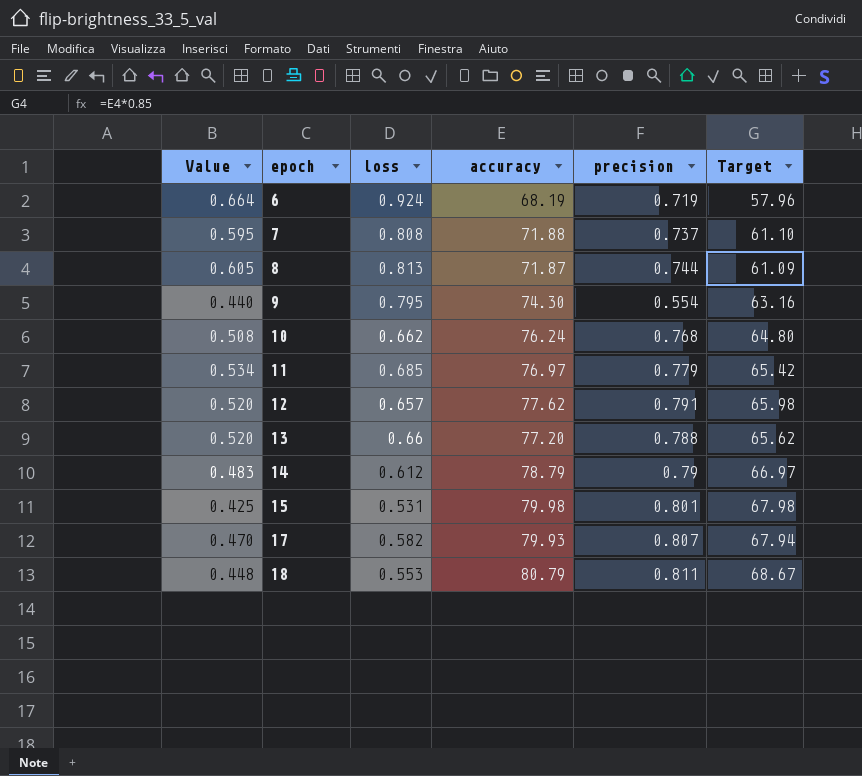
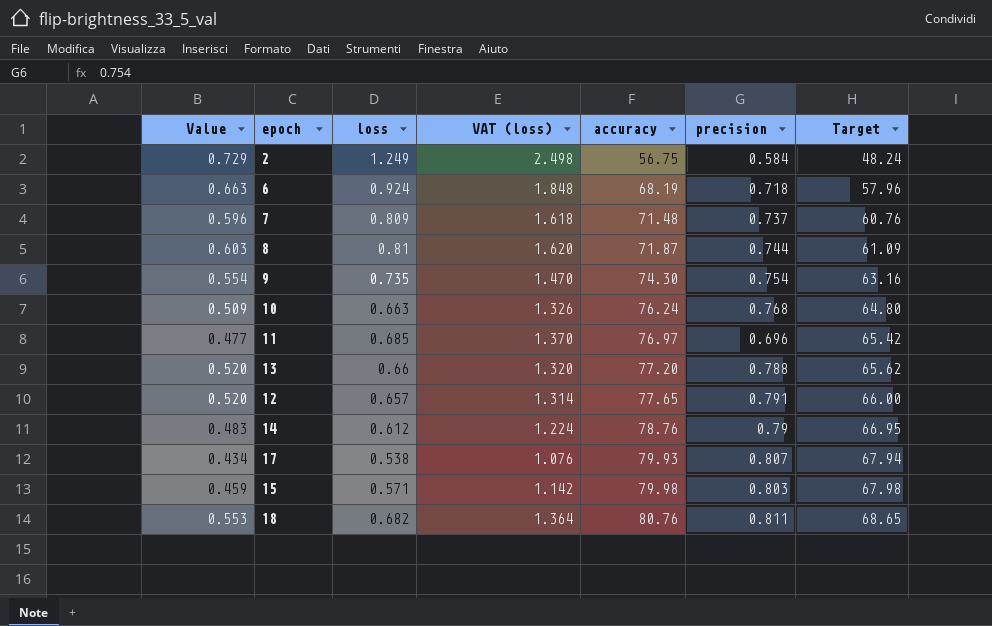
row order: epoch ascending -> accuracy ascending
column VAT (loss) | formula: none -> [loss] * 2
row 2: none -> 0.729 | 1.249 | 2.498 | 56.75 | 0.584 | 48.24
6 | Value: 0.664 -> 0.663
6 | precision: 0.719 -> 0.718
7 | Value: 0.595 -> 0.596
7 | loss: 0.808 -> 0.809
7 | accuracy: 71.88 -> 71.48
7 | Target: 61.10 -> 60.76
8 | Value: 0.605 -> 0.603
8 | loss: 0.813 -> 0.81
9 | Value: 0.440 -> 0.554
9 | loss: 0.795 -> 0.735
9 | precision: 0.554 -> 0.754
10 | Value: 0.508 -> 0.509
10 | loss: 0.662 -> 0.663
11 | Value: 0.534 -> 0.477
11 | precision: 0.779 -> 0.696
12 | accuracy: 77.62 -> 77.65
12 | Target: 65.98 -> 66.00
14 | accuracy: 78.79 -> 78.76
14 | Target: 66.97 -> 66.95
17 | Value: 0.470 -> 0.434
17 | loss: 0.582 -> 0.538
15 | Value: 0.425 -> 0.459
15 | loss: 0.531 -> 0.571
15 | precision: 0.801 -> 0.803
18 | Value: 0.448 -> 0.553
18 | loss: 0.553 -> 0.682
18 | accuracy: 80.79 -> 80.76
18 | Target: 68.67 -> 68.65

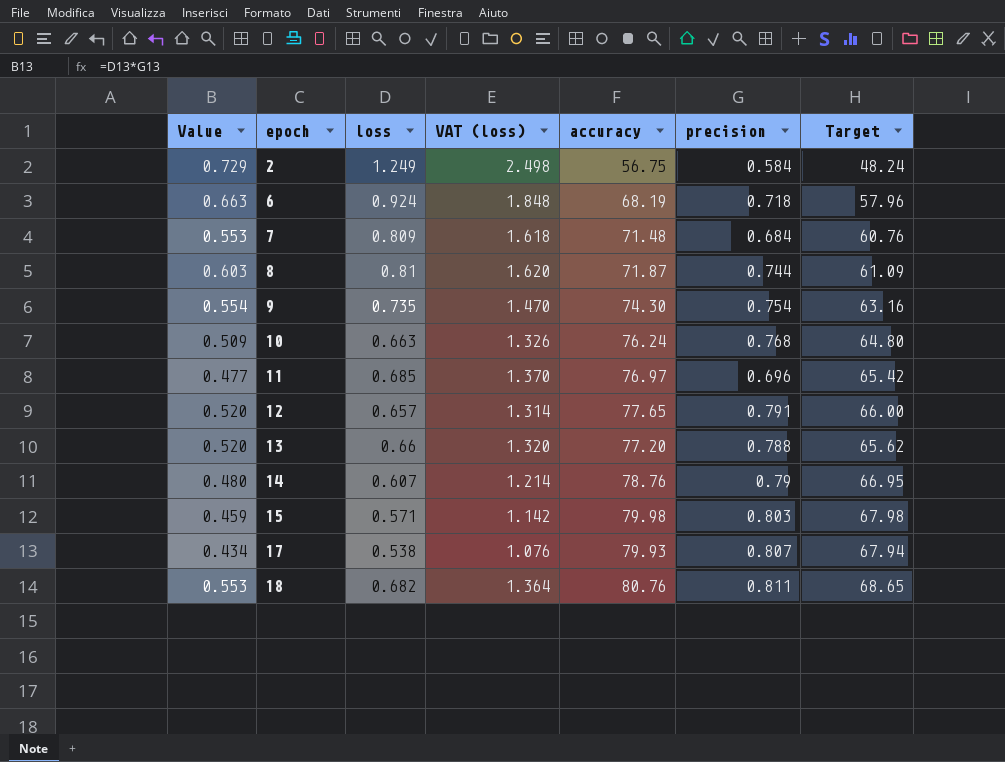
row order: accuracy ascending -> epoch ascending
7 | Value: 0.596 -> 0.553
7 | precision: 0.737 -> 0.684
14 | Value: 0.483 -> 0.480
14 | loss: 0.612 -> 0.607
14 | VAT (loss): 1.224 -> 1.214

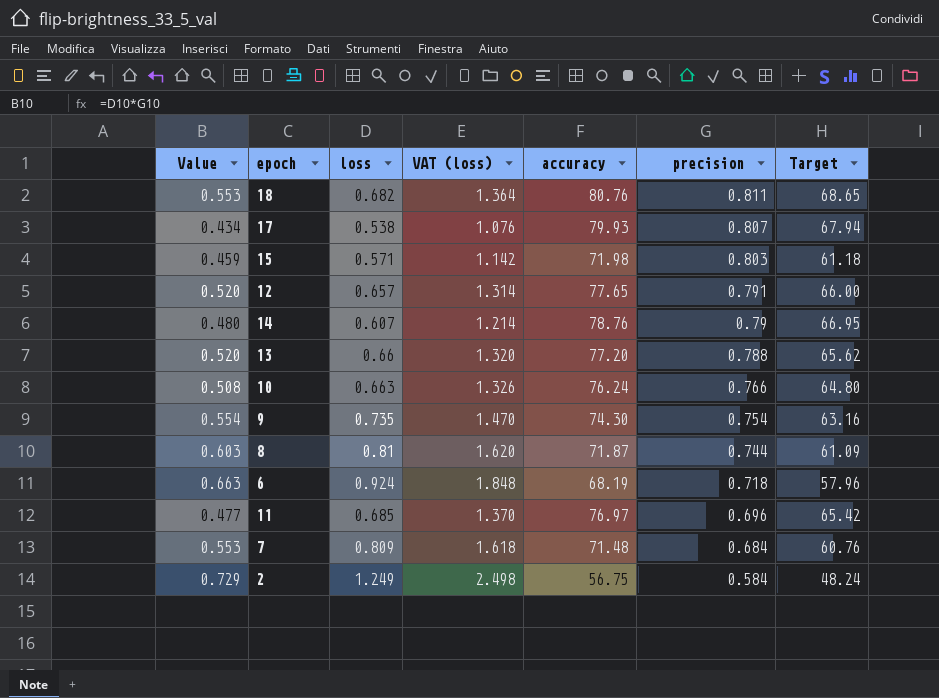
row order: epoch ascending -> precision descending
15 | accuracy: 79.98 -> 71.98
15 | Target: 67.98 -> 61.18
10 | Value: 0.509 -> 0.508
10 | precision: 0.768 -> 0.766

